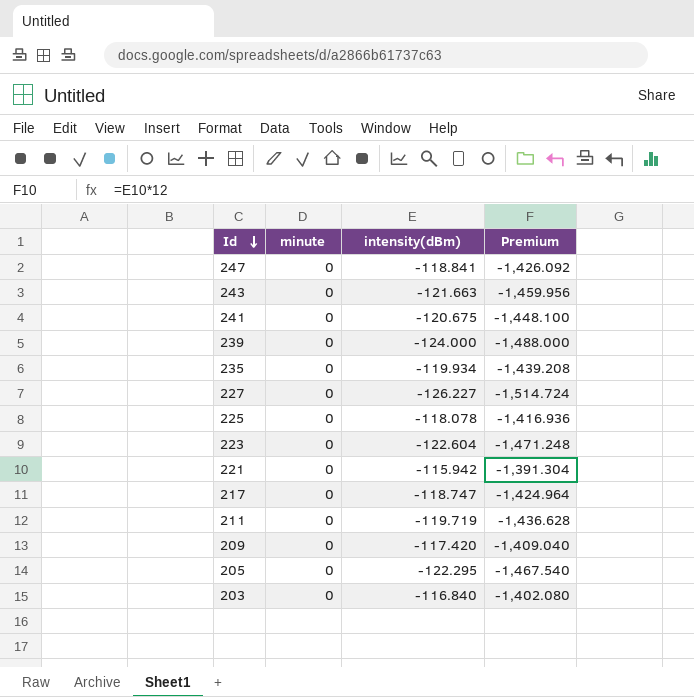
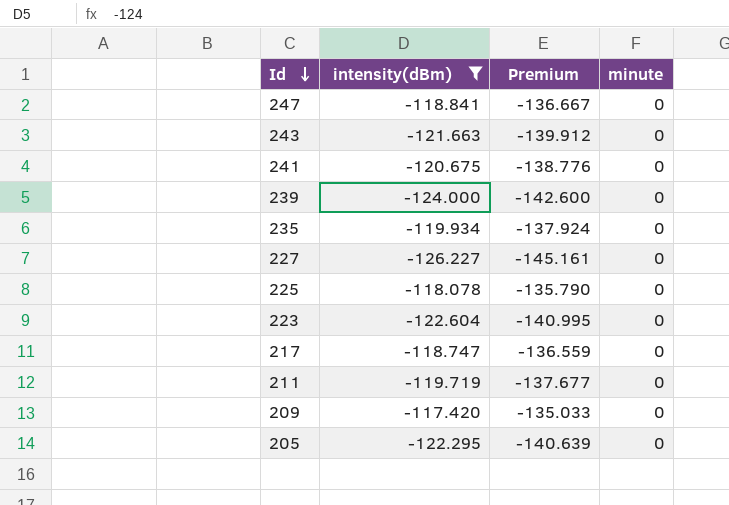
filter: none -> intensity(dBm) <= -117.420
column Premium | formula: [intensity(dBm)] * 12 -> [intensity(dBm)] * 1.15
column minute | position: 2 -> 4

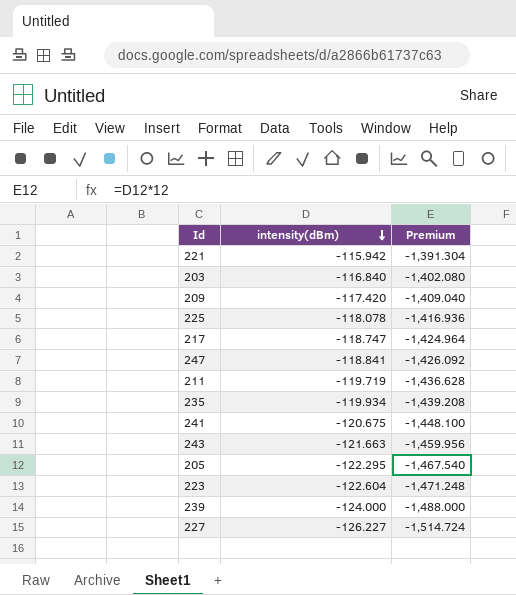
filter: intensity(dBm) <= -117.420 -> none
row order: Id descending -> intensity(dBm) descending
column minute | position: 4 -> none
column Premium | formula: [intensity(dBm)] * 1.15 -> [intensity(dBm)] * 12

